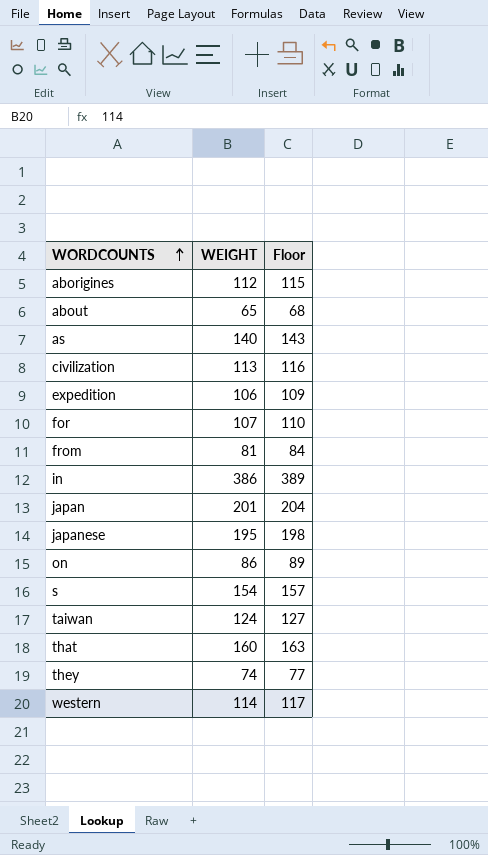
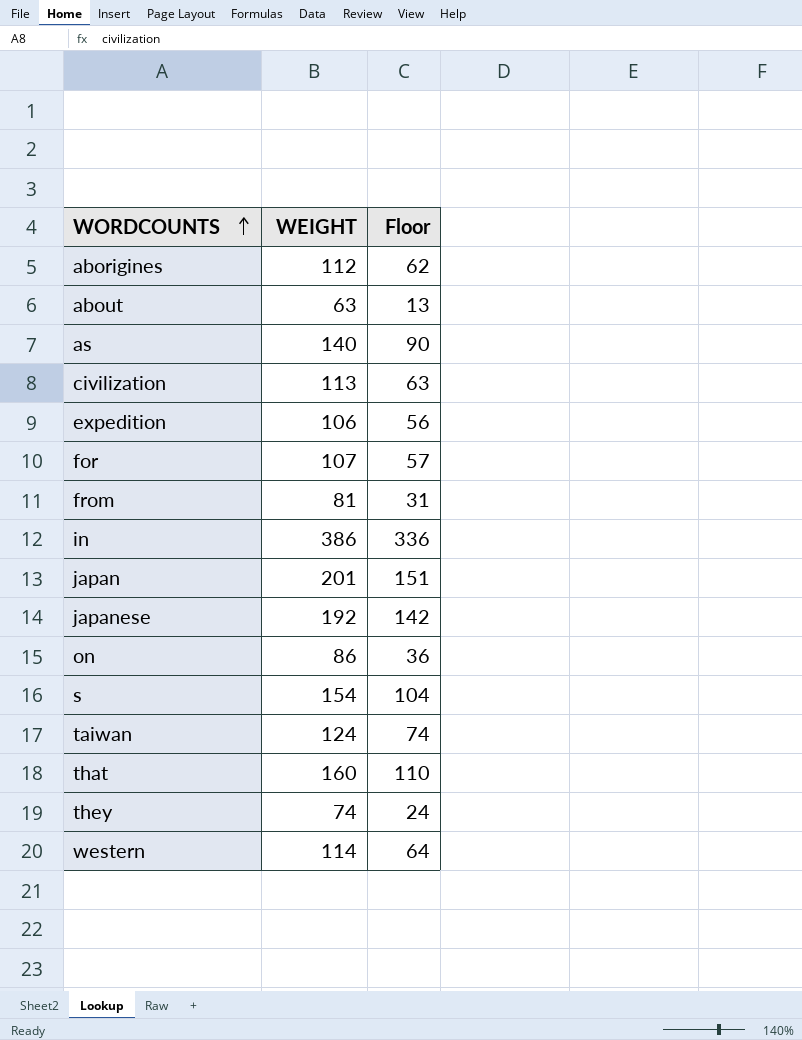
column Floor | formula: [WEIGHT] + 3 -> [WEIGHT] - 50
about | WEIGHT: 65 -> 63
japanese | WEIGHT: 195 -> 192

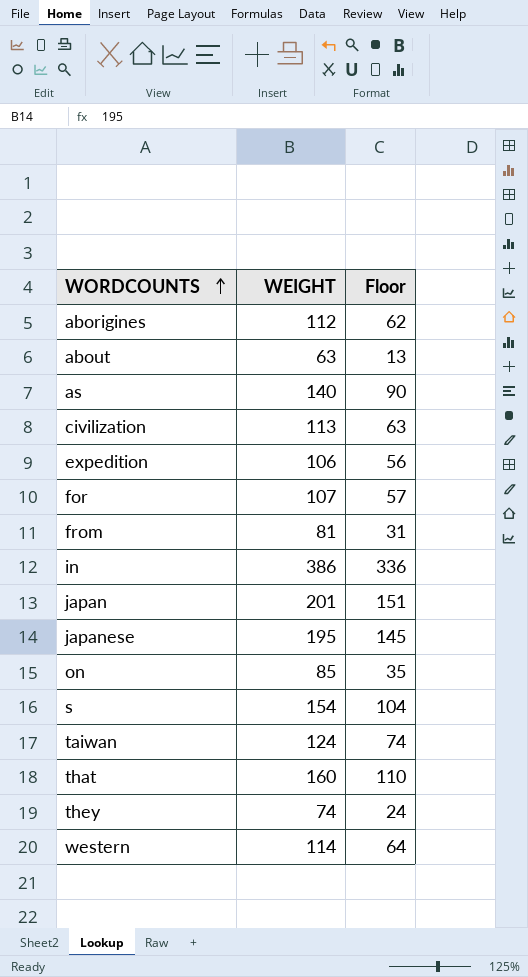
japanese | WEIGHT: 192 -> 195
japanese | Floor: 142 -> 145
on | WEIGHT: 86 -> 85
on | Floor: 36 -> 35

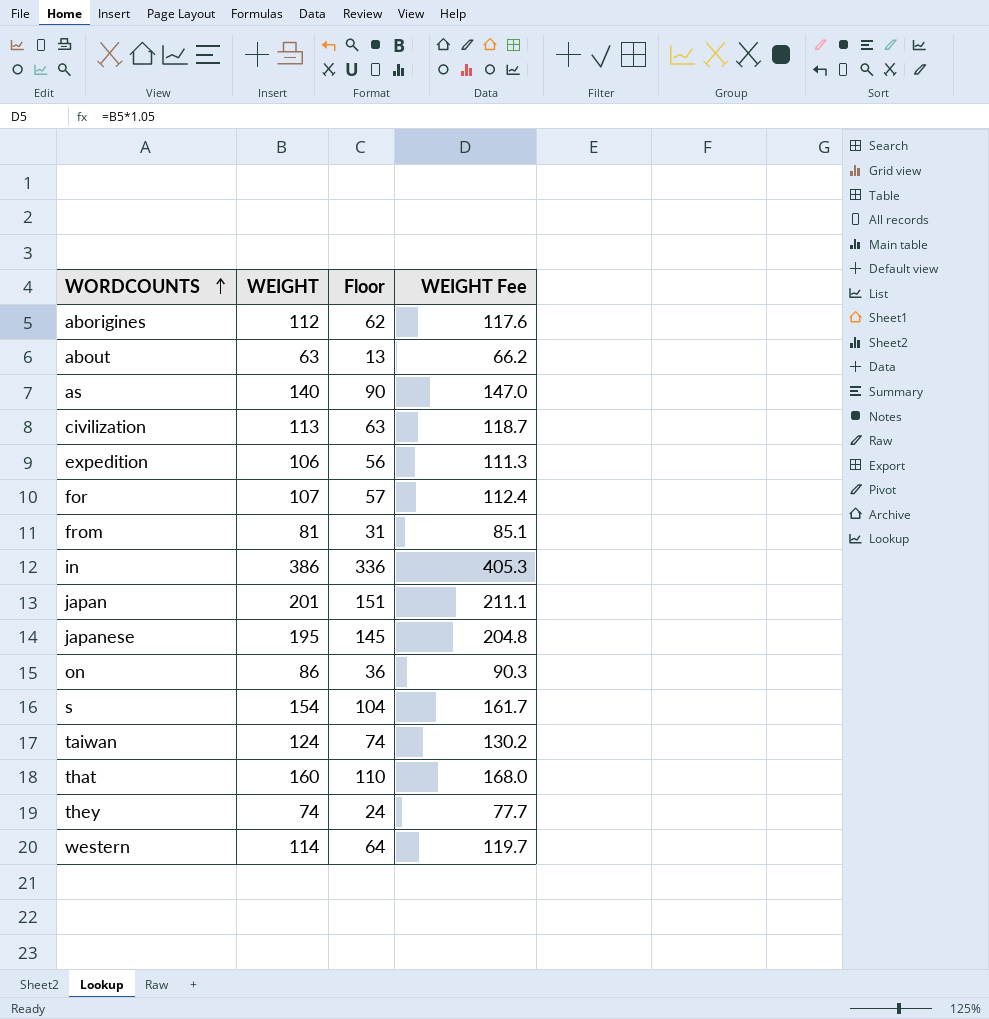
column WEIGHT Fee | formula: none -> [WEIGHT] * 1.05
on | WEIGHT: 85 -> 86
on | Floor: 35 -> 36

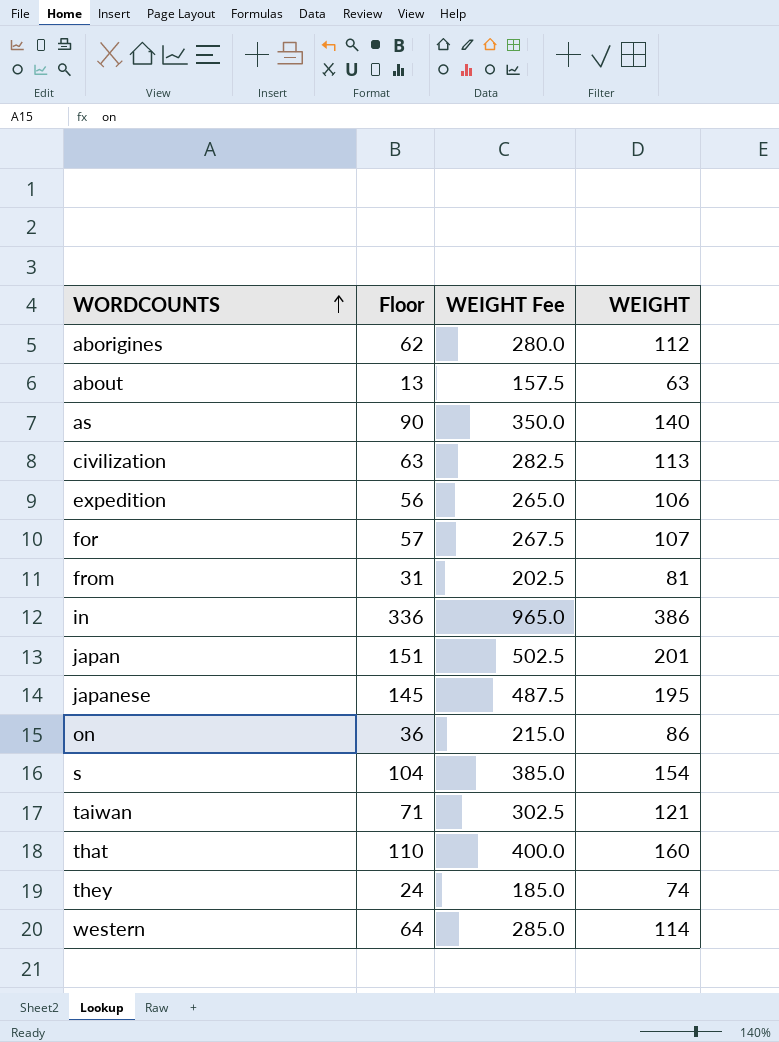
column WEIGHT Fee | formula: [WEIGHT] * 1.05 -> [WEIGHT] * 2.5
column WEIGHT | position: 2 -> 4
taiwan | Floor: 74 -> 71
taiwan | WEIGHT: 124 -> 121

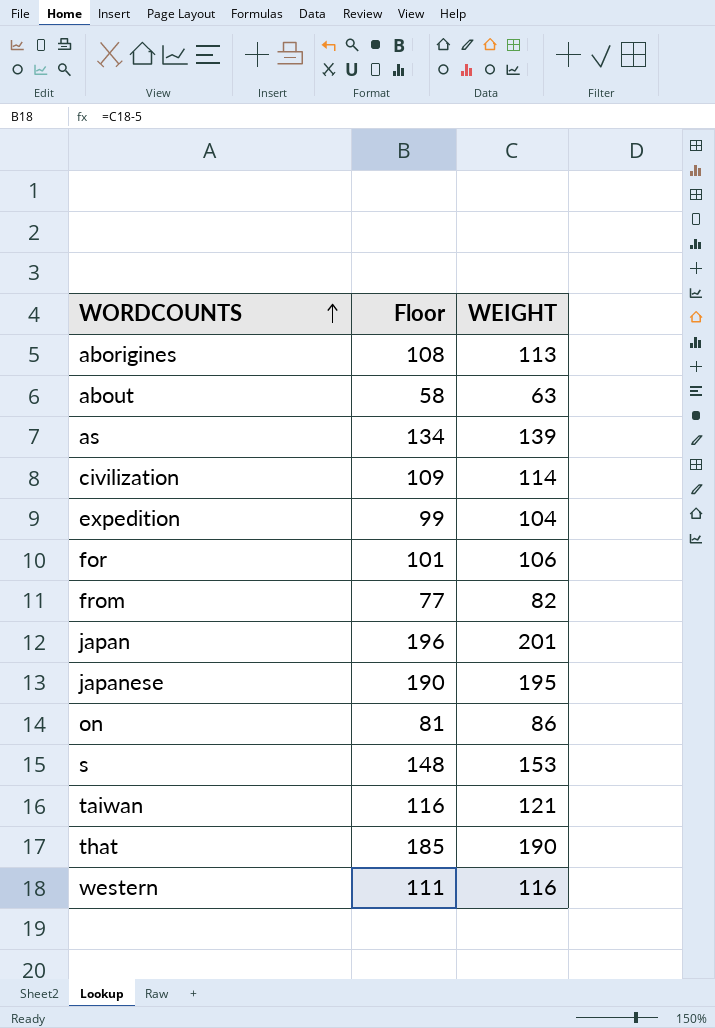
column WEIGHT Fee | formula: [WEIGHT] * 2.5 -> none
column Floor | formula: [WEIGHT] - 50 -> [WEIGHT] - 5
row in: 336 | 965.0 | 386 -> none
row they: 24 | 185.0 | 74 -> none
aborigines | WEIGHT: 112 -> 113
as | WEIGHT: 140 -> 139
civilization | WEIGHT: 113 -> 114
expedition | WEIGHT: 106 -> 104
for | WEIGHT: 107 -> 106
from | WEIGHT: 81 -> 82
s | WEIGHT: 154 -> 153
that | WEIGHT: 160 -> 190
western | WEIGHT: 114 -> 116

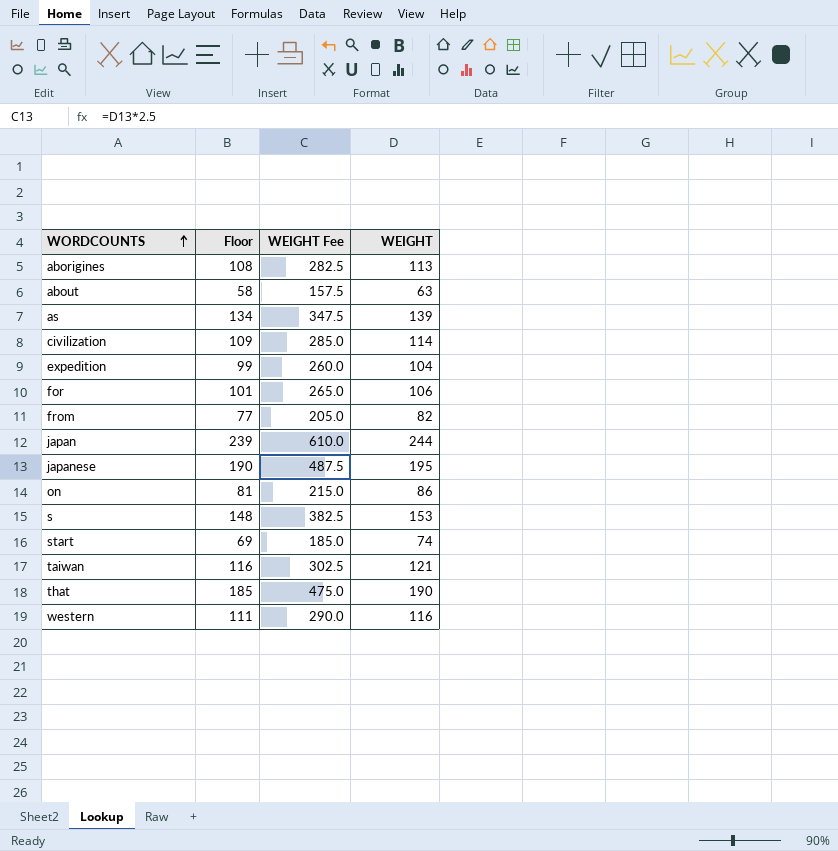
column WEIGHT Fee | formula: none -> [WEIGHT] * 2.5
japan | Floor: 196 -> 239
japan | WEIGHT: 201 -> 244
row start: none -> 69 | 185.0 | 74

